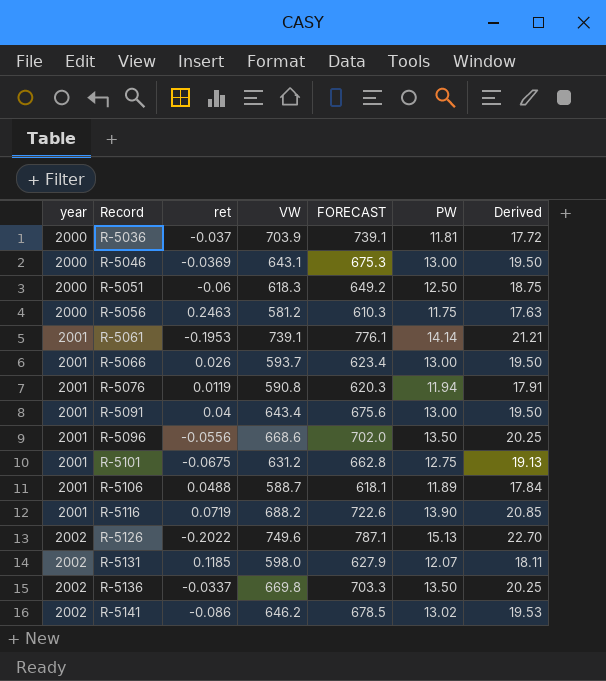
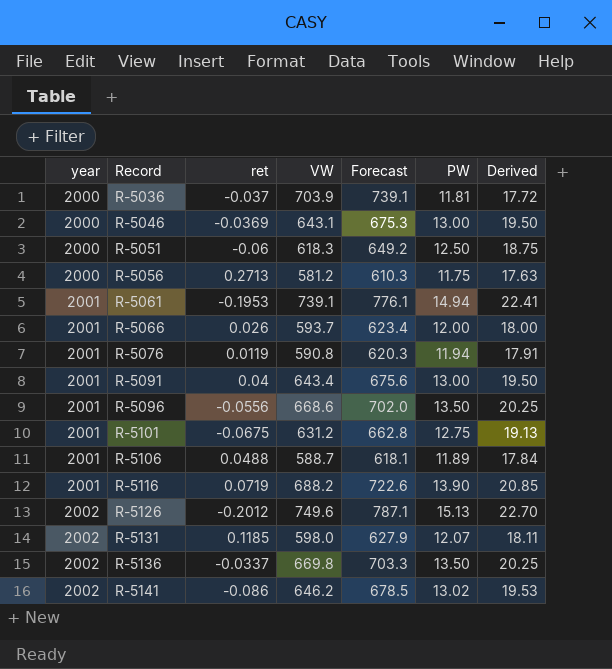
column name: FORECAST -> Forecast
R-5056 | ret: 0.2463 -> 0.2713
R-5061 | PW: 14.14 -> 14.94
R-5061 | Derived: 21.21 -> 22.41
R-5066 | PW: 13.00 -> 12.00
R-5066 | Derived: 19.50 -> 18.00
R-5126 | ret: -0.2022 -> -0.2012

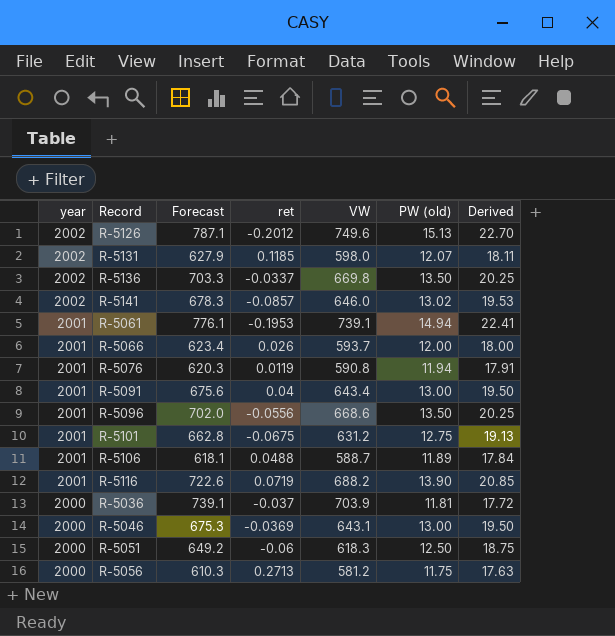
row order: year ascending -> year descending
column Forecast | position: 5 -> 3
column name: PW -> PW (old)
R-5141 | Forecast: 678.5 -> 678.3
R-5141 | ret: -0.086 -> -0.0857
R-5141 | VW: 646.2 -> 646.0

